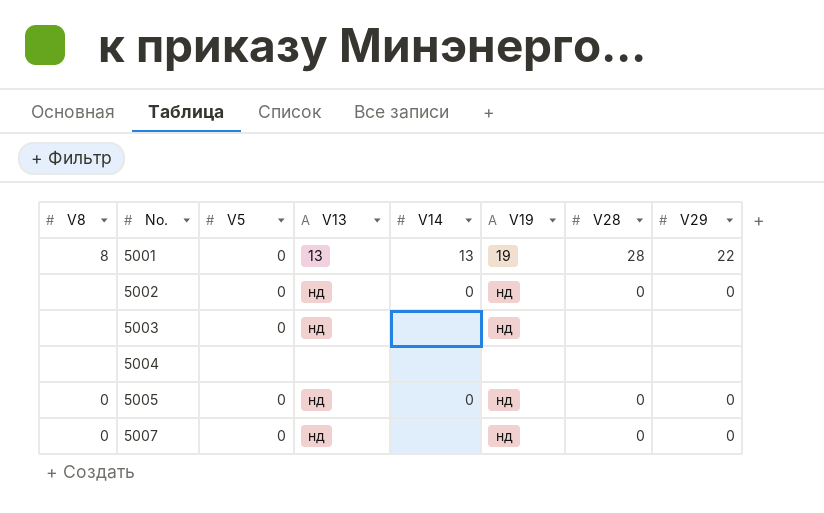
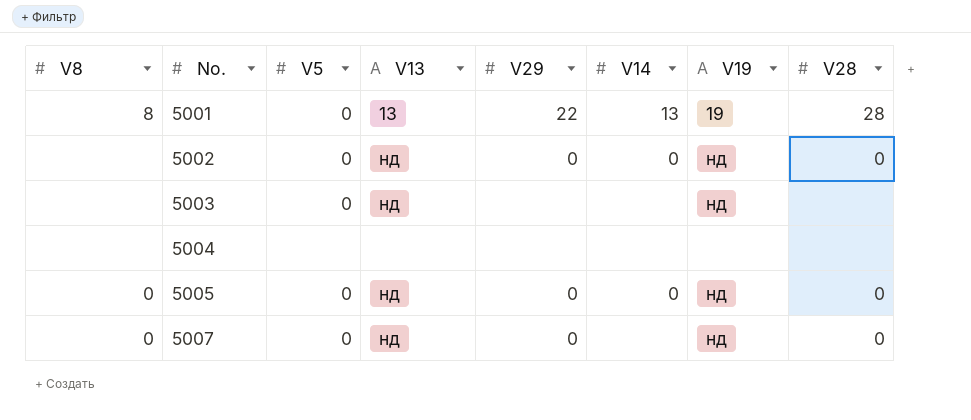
column V29 | position: 8 -> 5

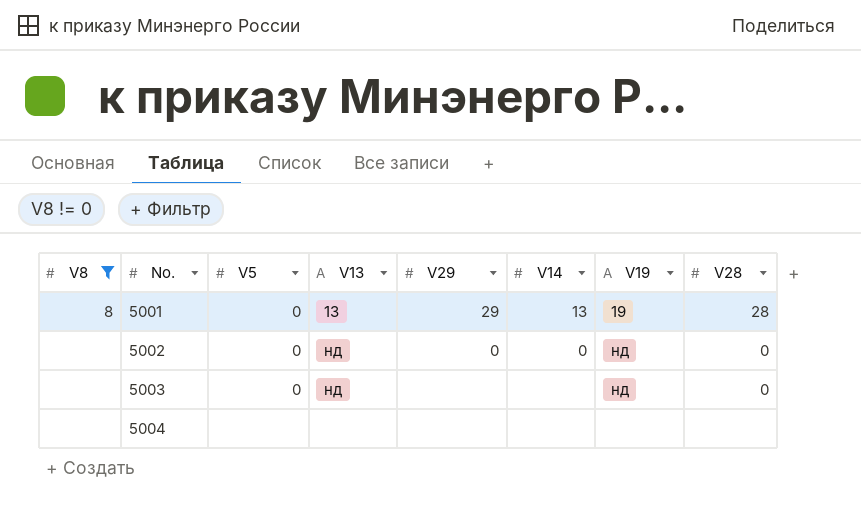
filter: none -> V8 != 0
5001 | V29: 22 -> 29
5003 | V28: none -> 0

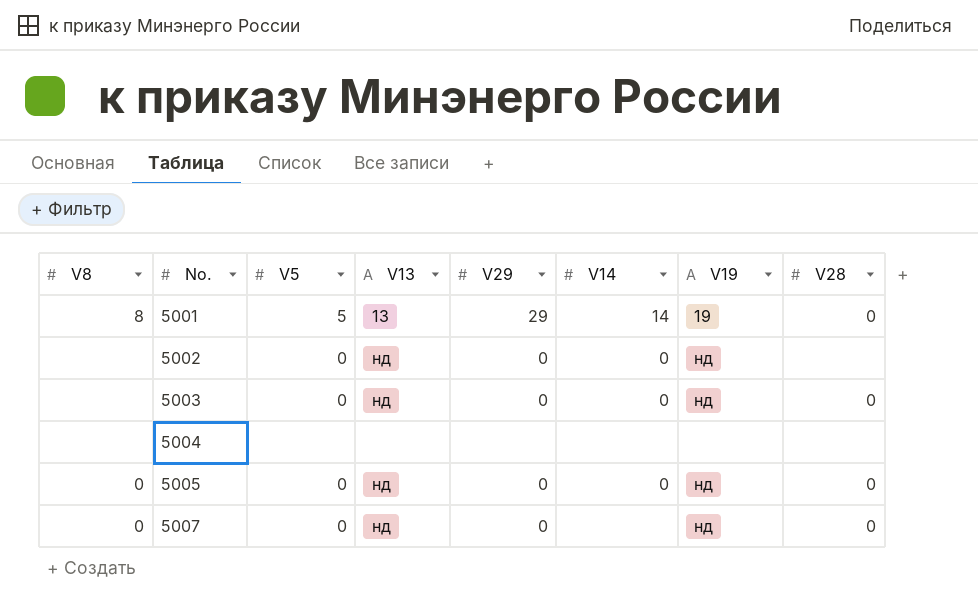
filter: V8 != 0 -> none
5001 | V5: 0 -> 5
5001 | V14: 13 -> 14
5001 | V28: 28 -> 0
5002 | V28: 0 -> none
5003 | V29: none -> 0
5003 | V14: none -> 0

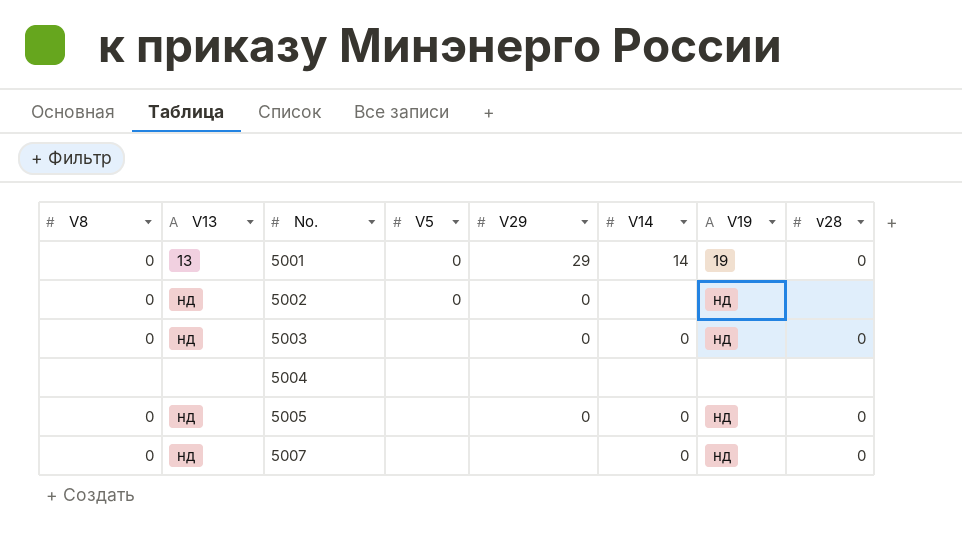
column V13 | position: 4 -> 2
column name: V28 -> v28
5001 | V8: 8 -> 0
5001 | V5: 5 -> 0
5002 | V8: none -> 0
5002 | V14: 0 -> none
5003 | V8: none -> 0
5003 | V5: 0 -> none
5005 | V5: 0 -> none
5007 | V5: 0 -> none
5007 | V29: 0 -> none
5007 | V14: none -> 0

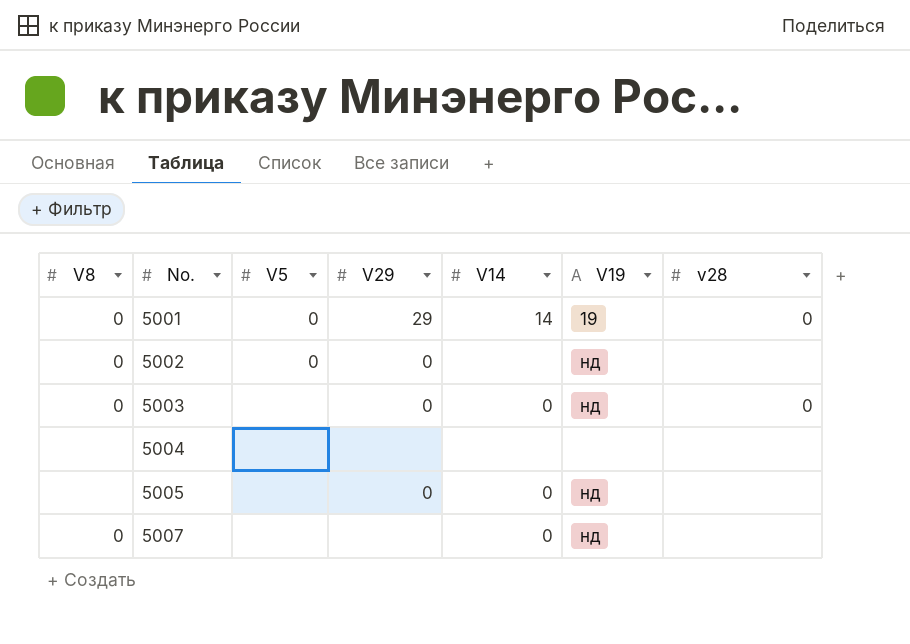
column V13 | position: 2 -> none
5005 | V8: 0 -> none
5005 | v28: 0 -> none
5007 | v28: 0 -> none

